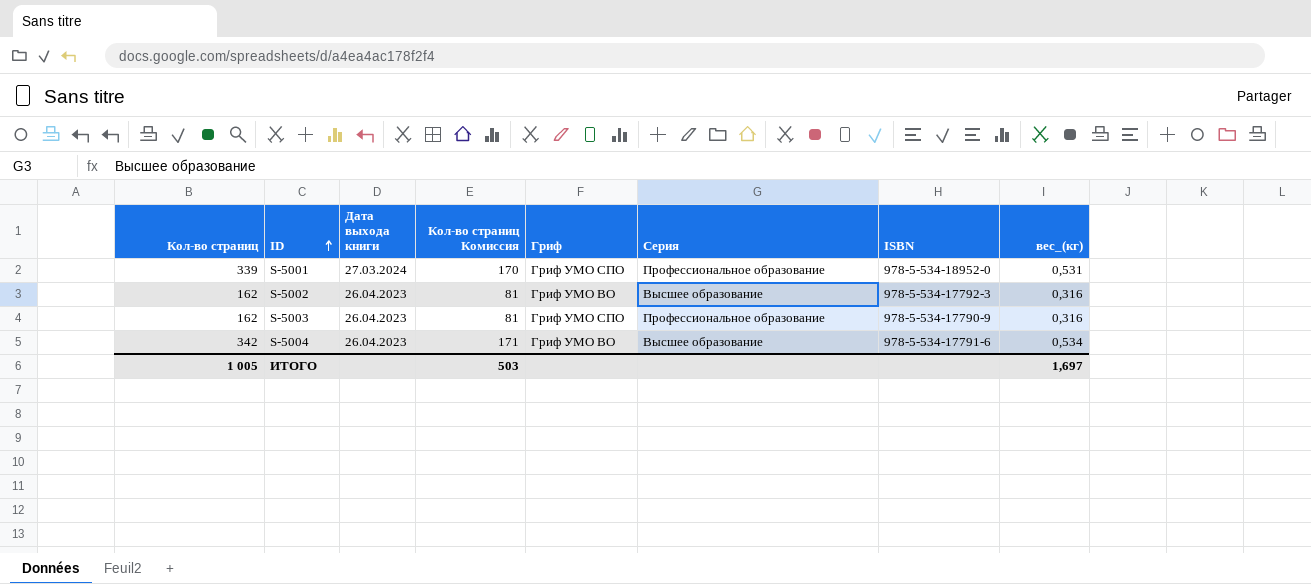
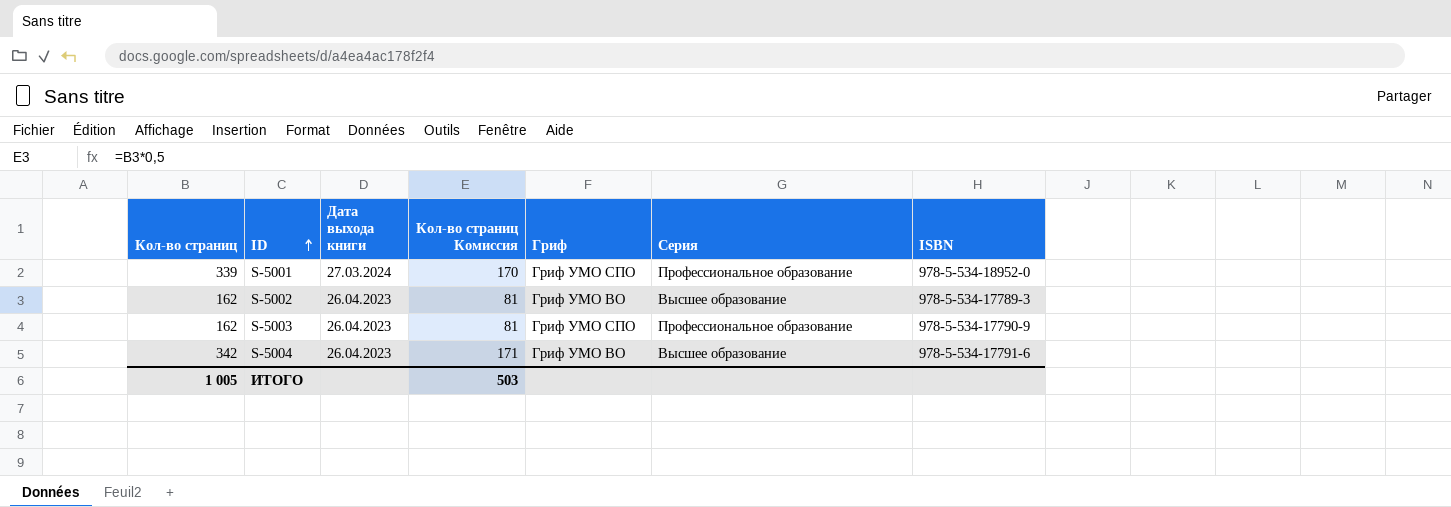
column вес_(кг) | position: 8 -> none
S-5002 | ISBN: 978-5-534-17792-3 -> 978-5-534-17789-3

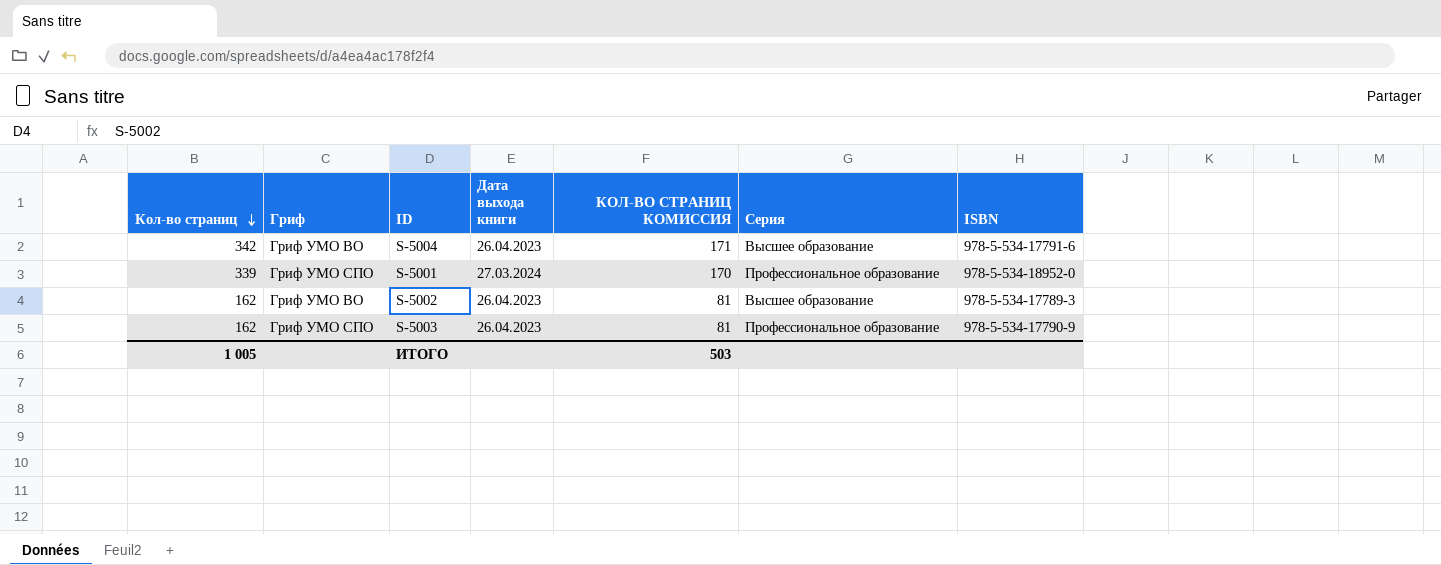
row order: ID ascending -> Кол-во страниц descending
column Гриф | position: 5 -> 2
column name: Кол-во страниц Комиссия -> КОЛ-ВО СТРАНИЦ КОМИССИЯ

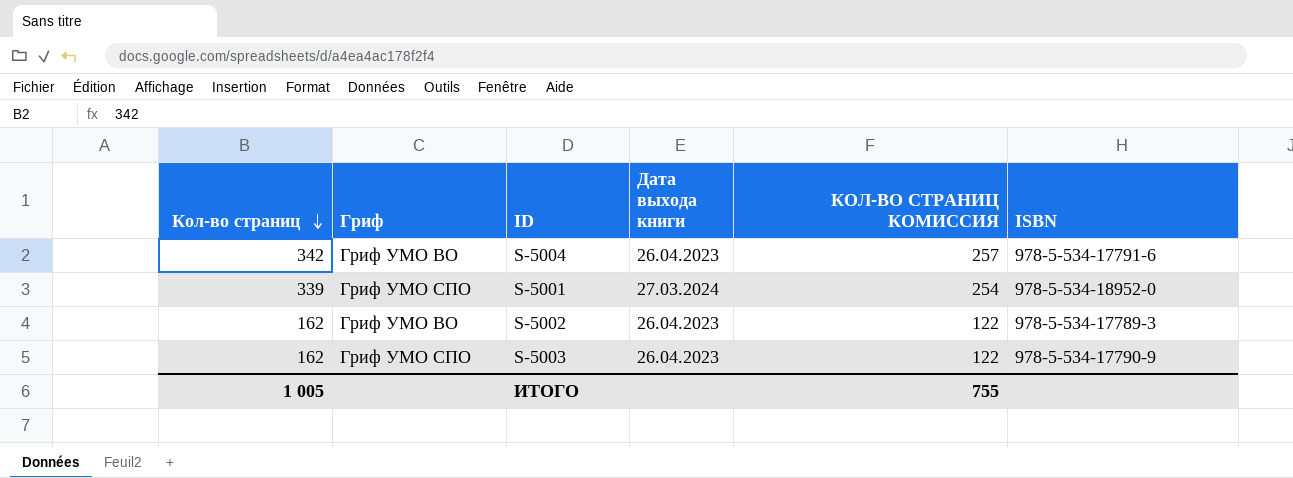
column Серия | position: 6 -> none
column КОЛ-ВО СТРАНИЦ КОМИССИЯ | formula: [Кол-во страниц] * 0,5 -> [Кол-во страниц] * 0,75
ИТОГО | КОЛ-ВО СТРАНИЦ КОМИССИЯ: 503 -> 755

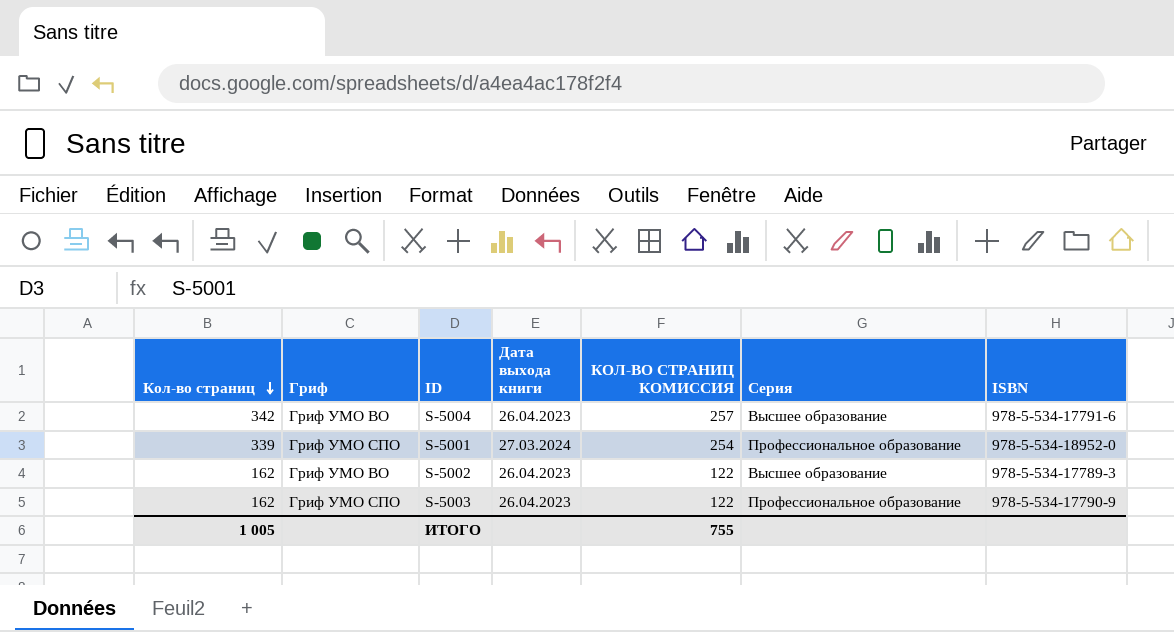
column Серия | position: none -> 6

